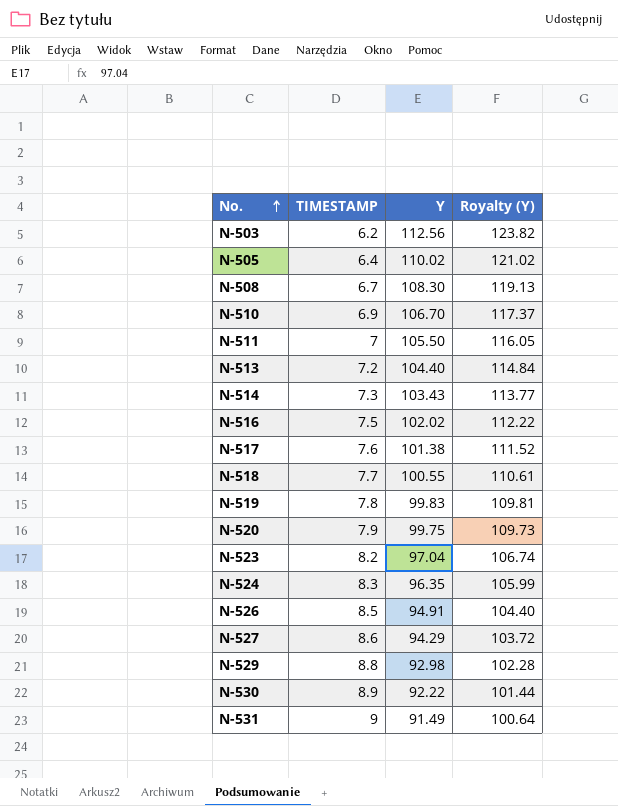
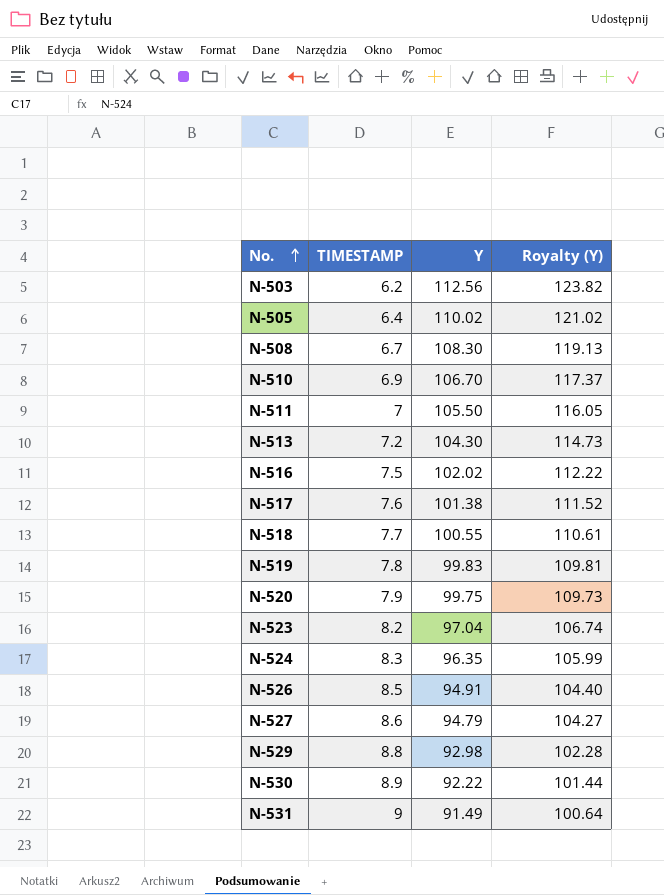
row N-514: 7.3 | 103.43 | 113.77 -> none
N-513 | Y: 104.40 -> 104.30
N-513 | Royalty (Y): 114.84 -> 114.73
N-527 | Y: 94.29 -> 94.79
N-527 | Royalty (Y): 103.72 -> 104.27

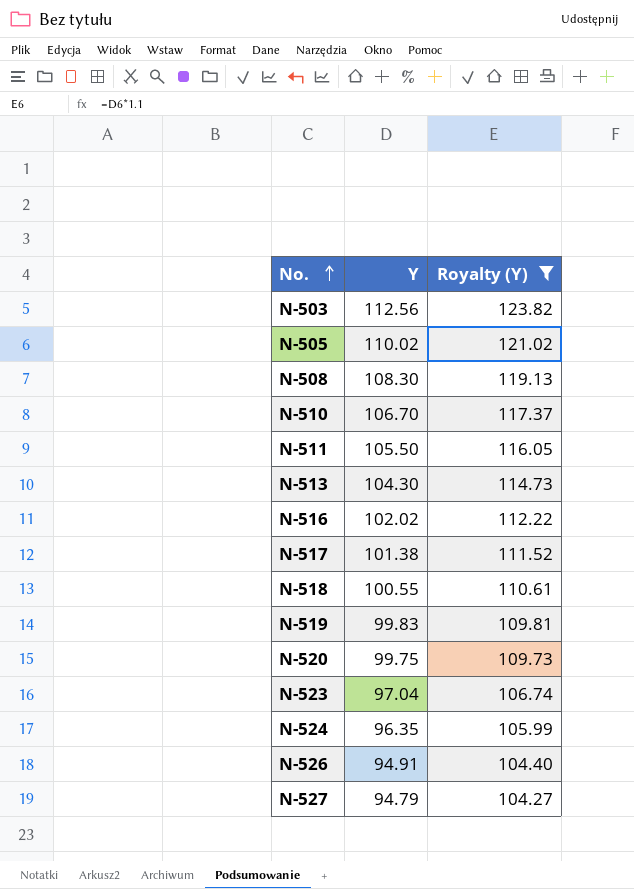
filter: none -> Royalty (Y) >= 104.27
column TIMESTAMP | position: 2 -> none

